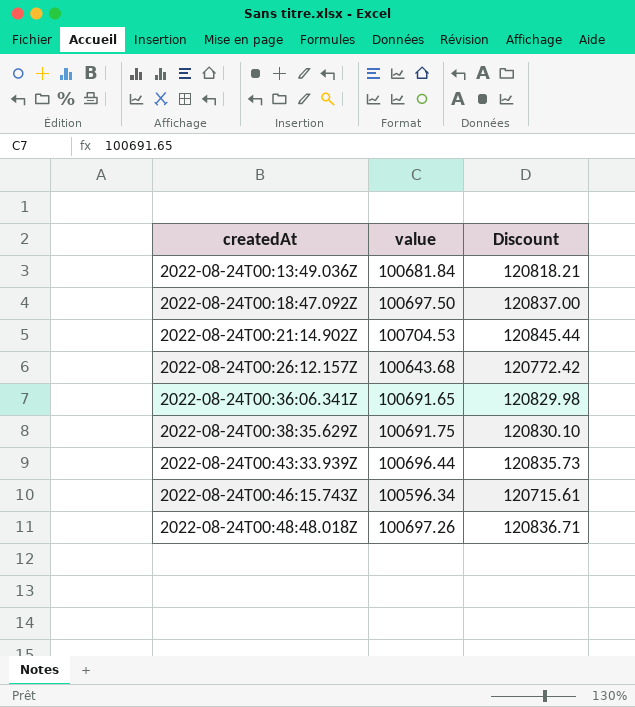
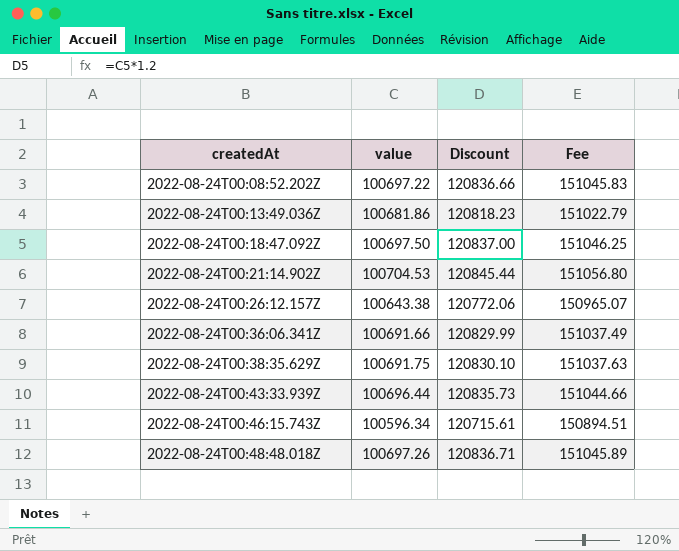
column Fee | formula: none -> [value] * 1.5
row 2022-08-24T00:08:52.202Z: none -> 100697.22 | 120836.66 | 151045.83
2022-08-24T00:13:49.036Z | value: 100681.84 -> 100681.86
2022-08-24T00:13:49.036Z | Discount: 120818.21 -> 120818.23
2022-08-24T00:26:12.157Z | value: 100643.68 -> 100643.38
2022-08-24T00:26:12.157Z | Discount: 120772.42 -> 120772.06
2022-08-24T00:36:06.341Z | value: 100691.65 -> 100691.66
2022-08-24T00:36:06.341Z | Discount: 120829.98 -> 120829.99

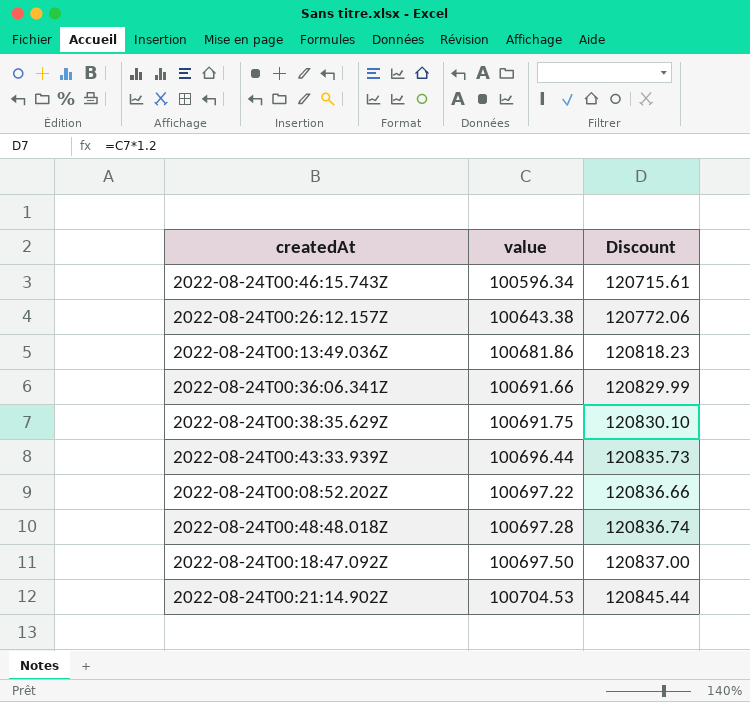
row order: createdAt ascending -> value ascending
column Fee | formula: [value] * 1.5 -> none
2022-08-24T00:48:48.018Z | value: 100697.26 -> 100697.28
2022-08-24T00:48:48.018Z | Discount: 120836.71 -> 120836.74

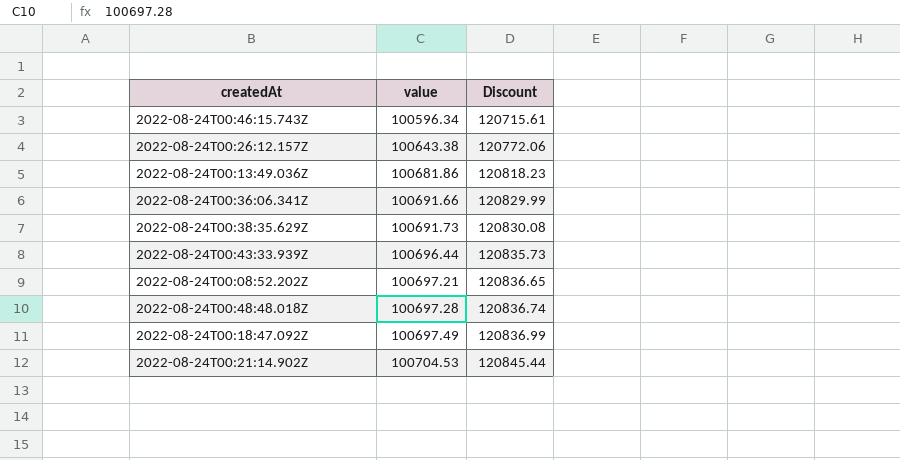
2022-08-24T00:38:35.629Z | value: 100691.75 -> 100691.73
2022-08-24T00:38:35.629Z | Discount: 120830.10 -> 120830.08
2022-08-24T00:08:52.202Z | value: 100697.22 -> 100697.21
2022-08-24T00:08:52.202Z | Discount: 120836.66 -> 120836.65
2022-08-24T00:18:47.092Z | value: 100697.50 -> 100697.49
2022-08-24T00:18:47.092Z | Discount: 120837.00 -> 120836.99

